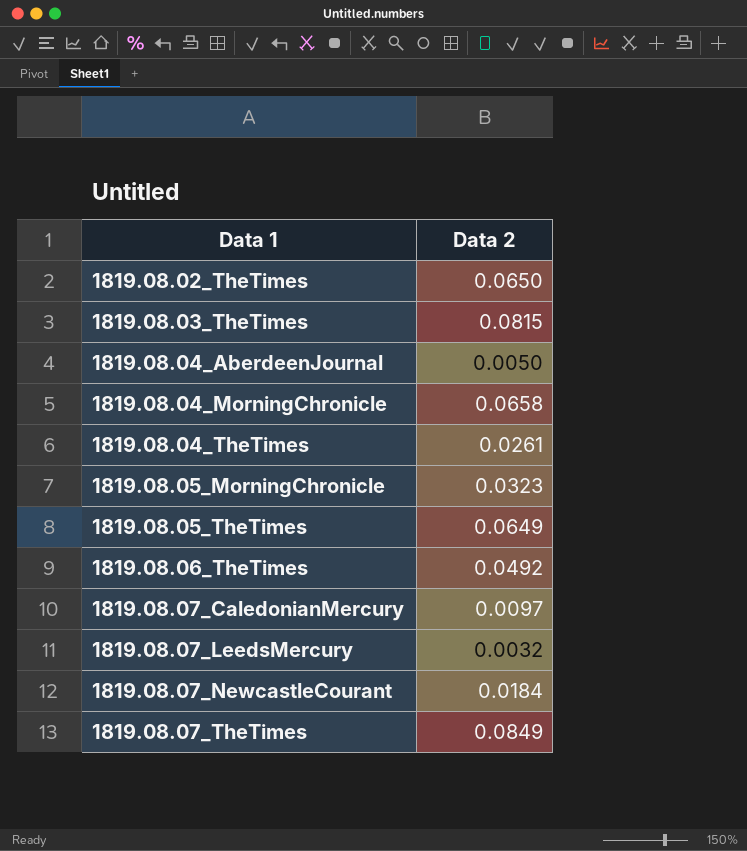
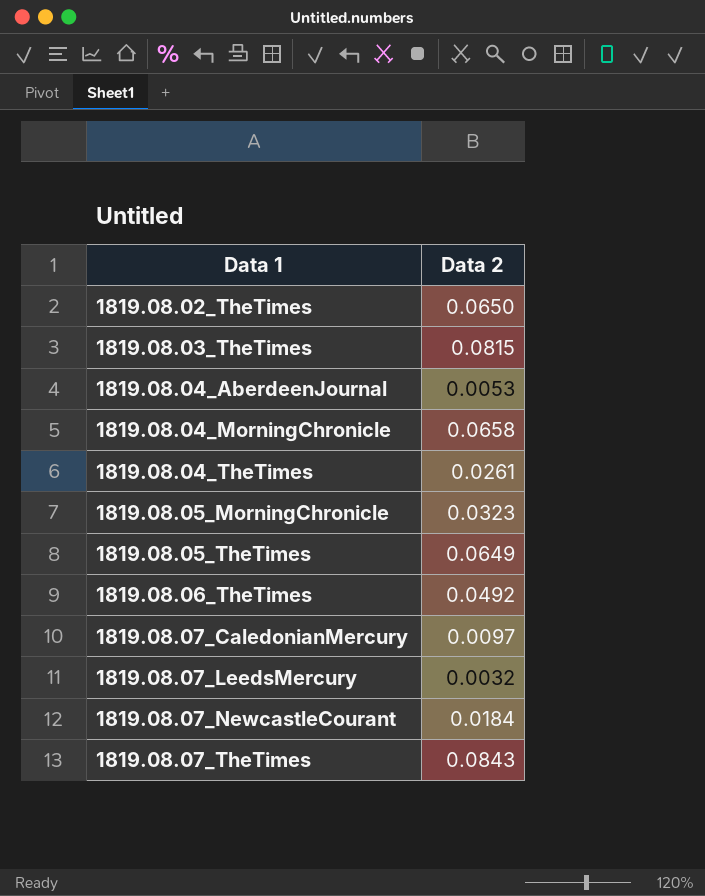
1819.08.04_AberdeenJournal | Data 2: 0.0050 -> 0.0053
1819.08.07_TheTimes | Data 2: 0.0849 -> 0.0843

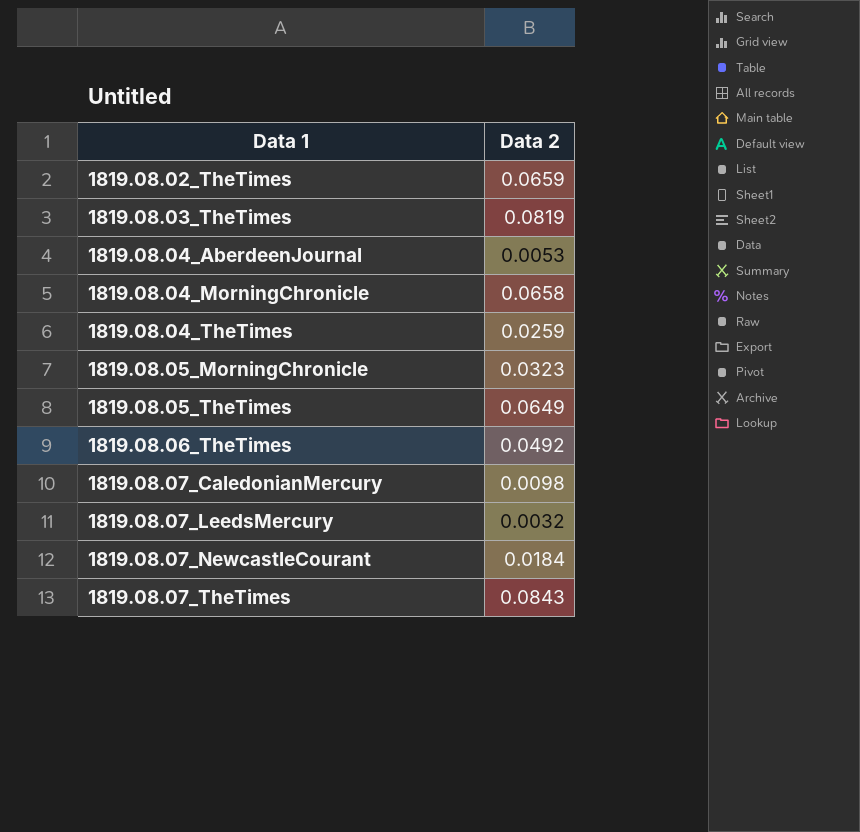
1819.08.02_TheTimes | Data 2: 0.0650 -> 0.0659
1819.08.03_TheTimes | Data 2: 0.0815 -> 0.0819
1819.08.04_TheTimes | Data 2: 0.0261 -> 0.0259
1819.08.07_CaledonianMercury | Data 2: 0.0097 -> 0.0098

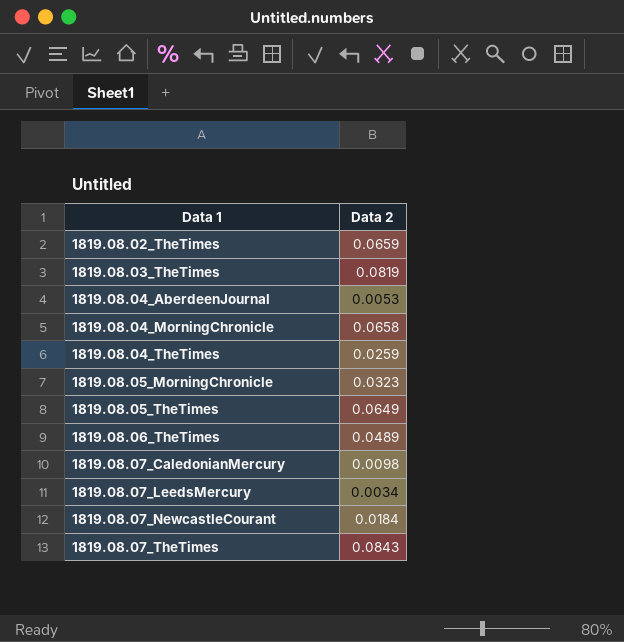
1819.08.06_TheTimes | Data 2: 0.0492 -> 0.0489
1819.08.07_LeedsMercury | Data 2: 0.0032 -> 0.0034

